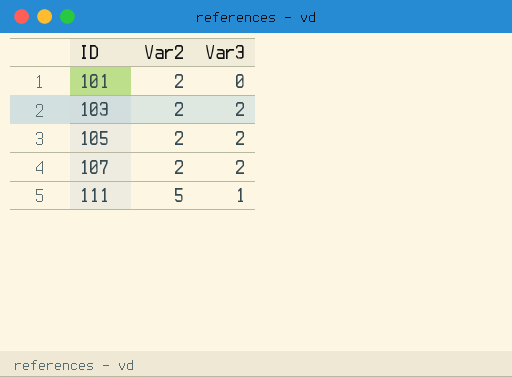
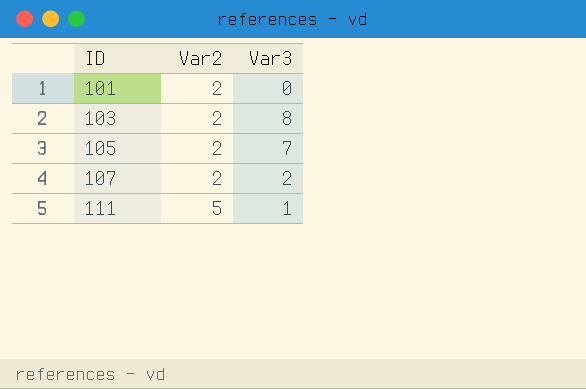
103 | Var3: 2 -> 8
105 | Var3: 2 -> 7

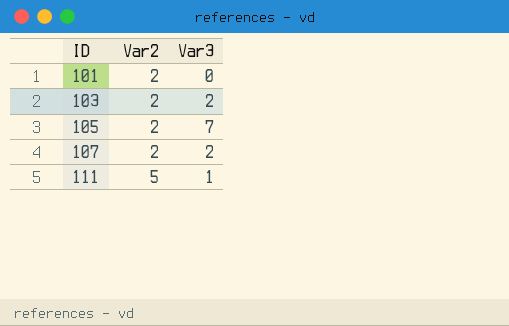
103 | Var3: 8 -> 2

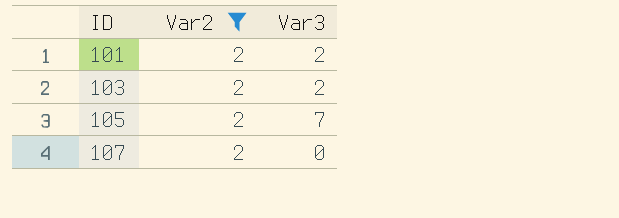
filter: none -> Var2 = 2
101 | Var3: 0 -> 2
107 | Var3: 2 -> 0

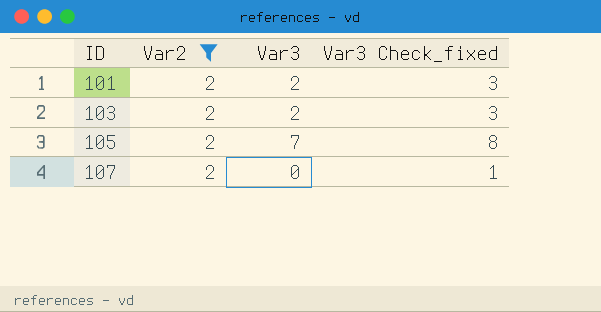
column Var3 Check_fixed | formula: none -> [Var3] + 1

